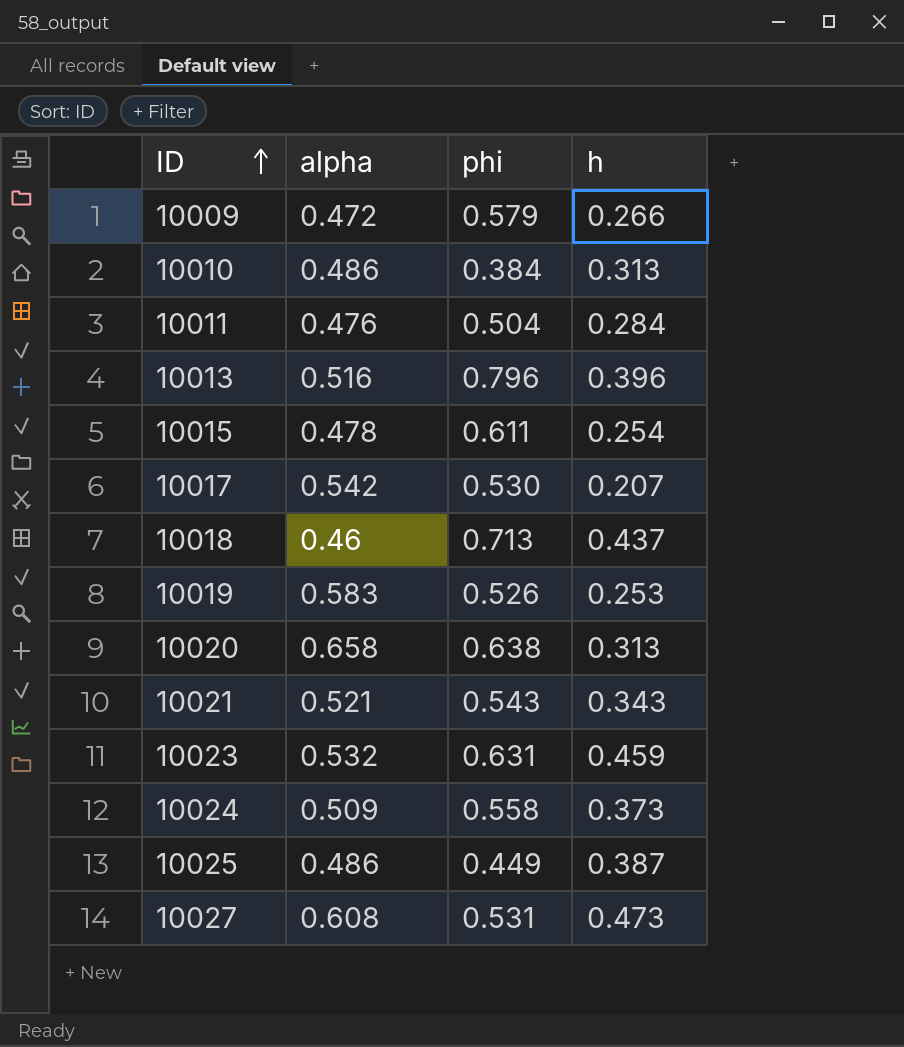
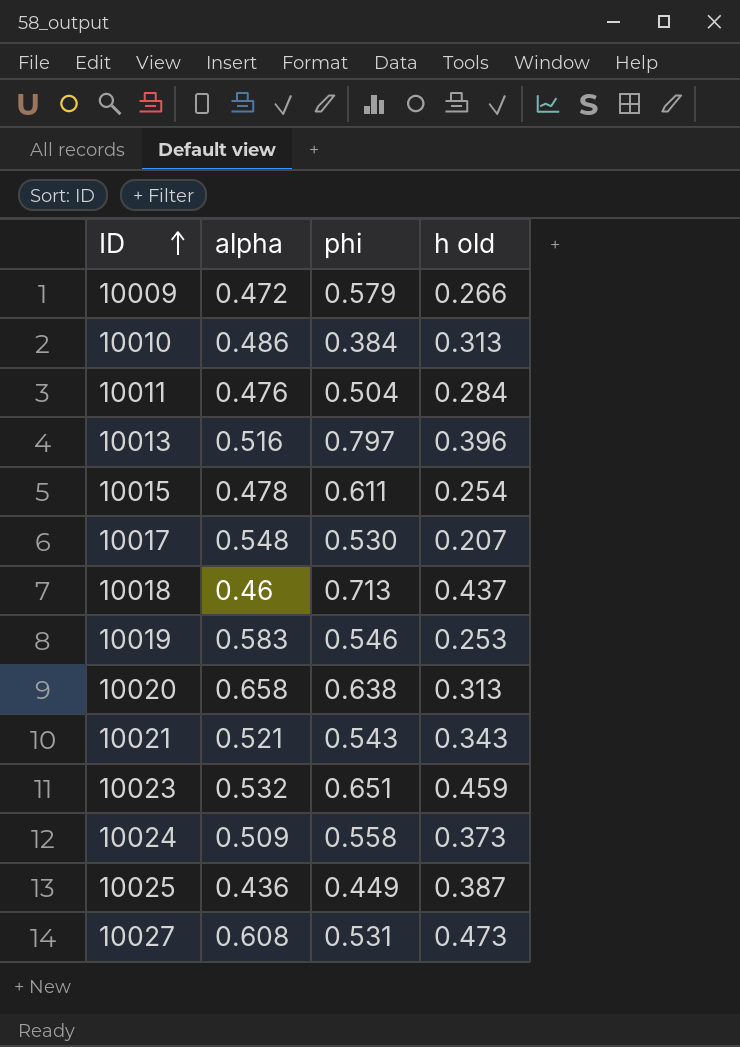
column name: h -> h old
10013 | phi: 0.796 -> 0.797
10017 | alpha: 0.542 -> 0.548
10019 | phi: 0.526 -> 0.546
10023 | phi: 0.631 -> 0.651
10025 | alpha: 0.486 -> 0.436

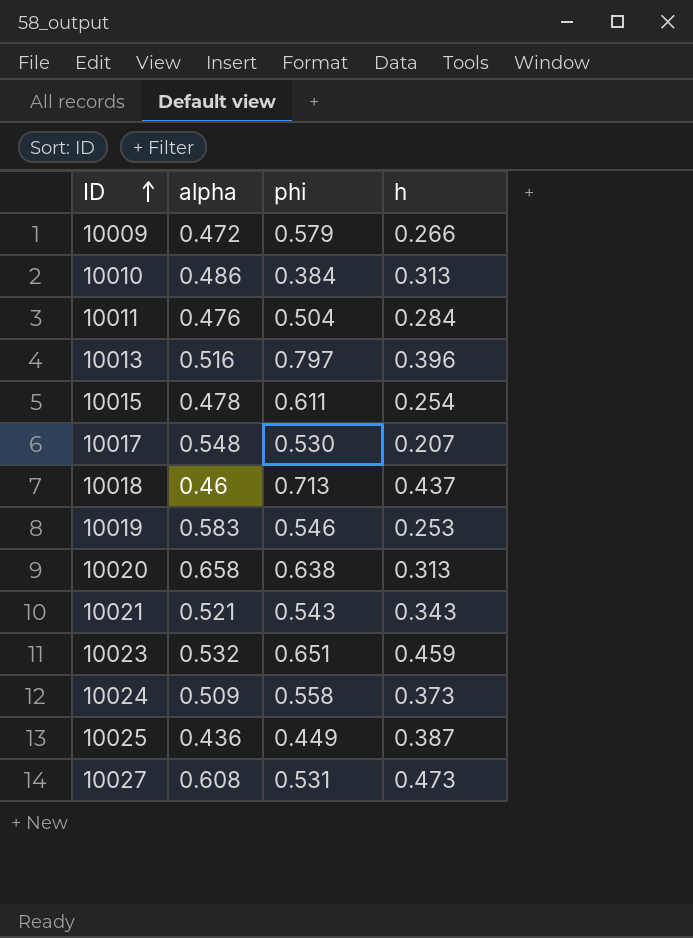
column name: h old -> h

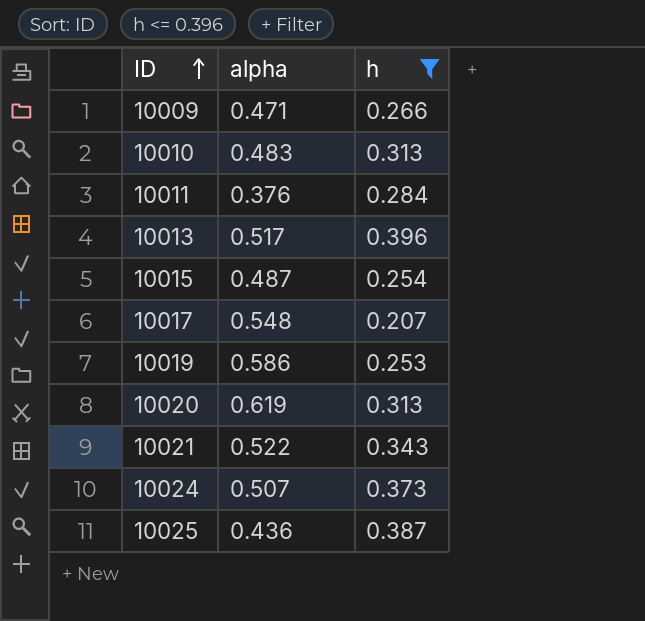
filter: none -> h <= 0.396
column phi | position: 3 -> none
10009 | alpha: 0.472 -> 0.471
10010 | alpha: 0.486 -> 0.483
10011 | alpha: 0.476 -> 0.376
10013 | alpha: 0.516 -> 0.517
10015 | alpha: 0.478 -> 0.487
10019 | alpha: 0.583 -> 0.586
10020 | alpha: 0.658 -> 0.619
10021 | alpha: 0.521 -> 0.522
10024 | alpha: 0.509 -> 0.507

